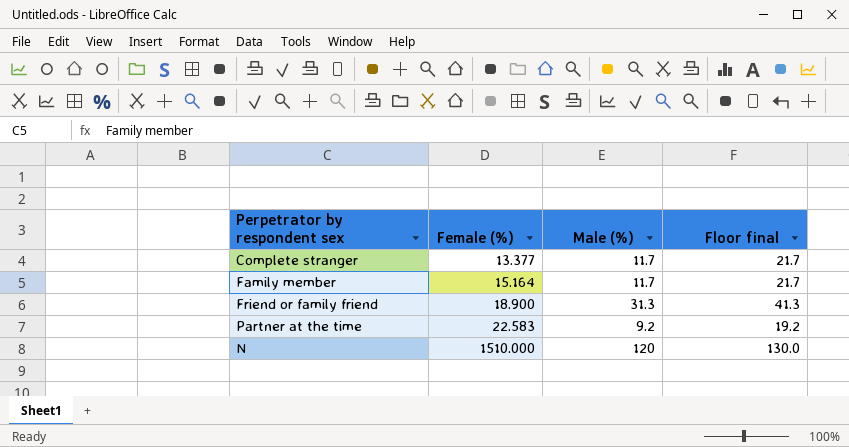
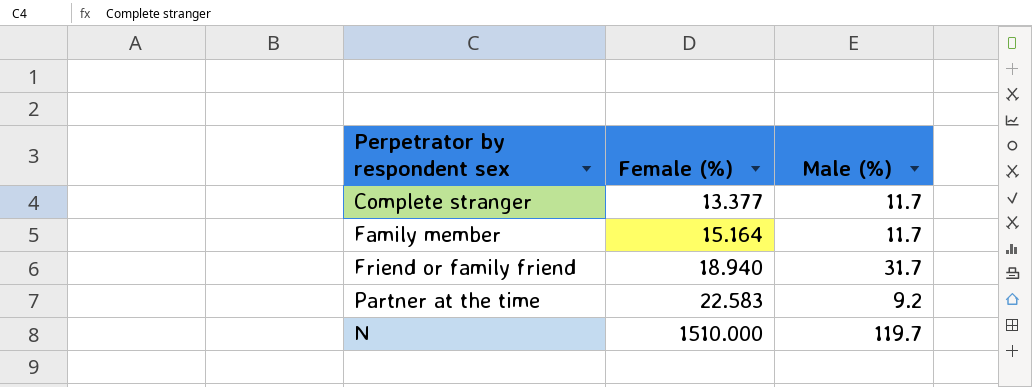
column Floor final | formula: [Male (%)] + 10 -> none
Friend or family friend | Female (%): 18.900 -> 18.940
Friend or family friend | Male (%): 31.3 -> 31.7
N | Male (%): 120 -> 119.7

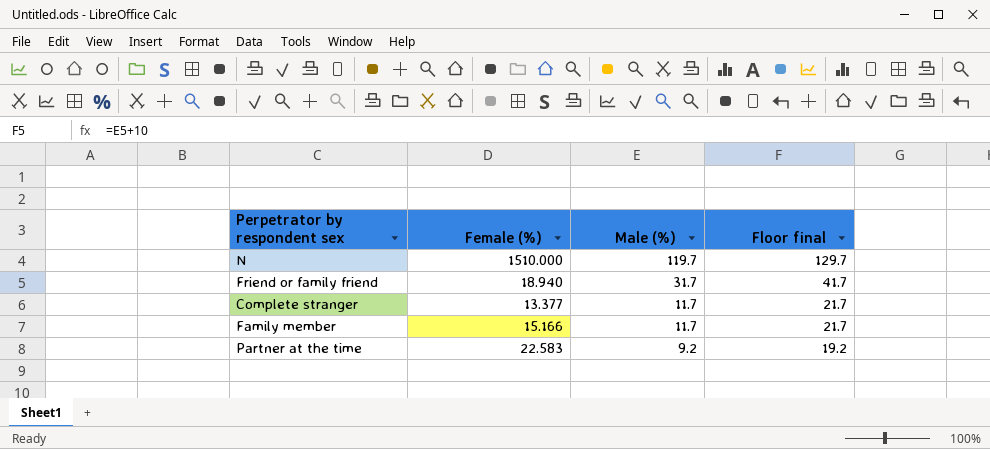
row order: Female (%) ascending -> Male (%) descending
column Floor final | formula: none -> [Male (%)] + 10
Family member | Female (%): 15.164 -> 15.166

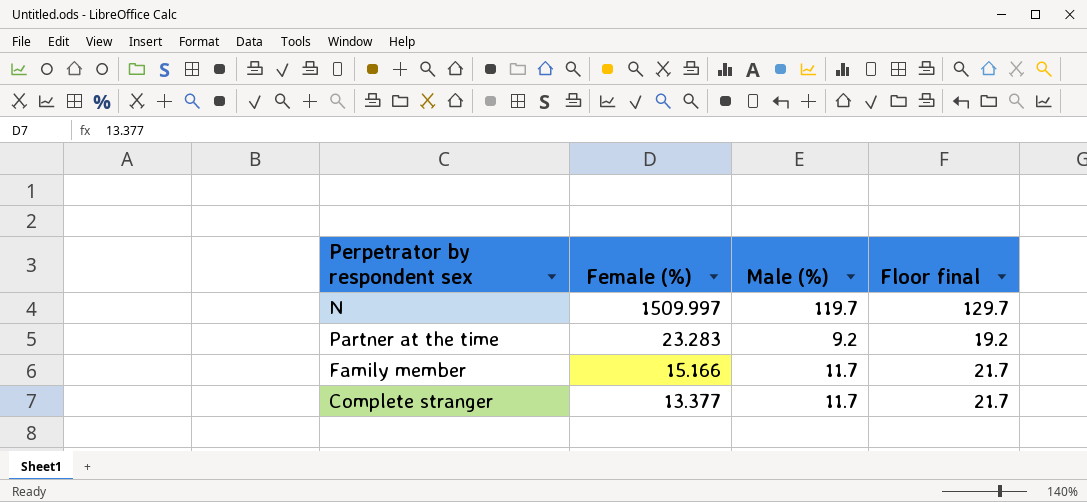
row order: Male (%) descending -> Female (%) descending
row Friend or family friend: 18.940 | 31.7 | 41.7 -> none
N | Female (%): 1510.000 -> 1509.997
Partner at the time | Female (%): 22.583 -> 23.283

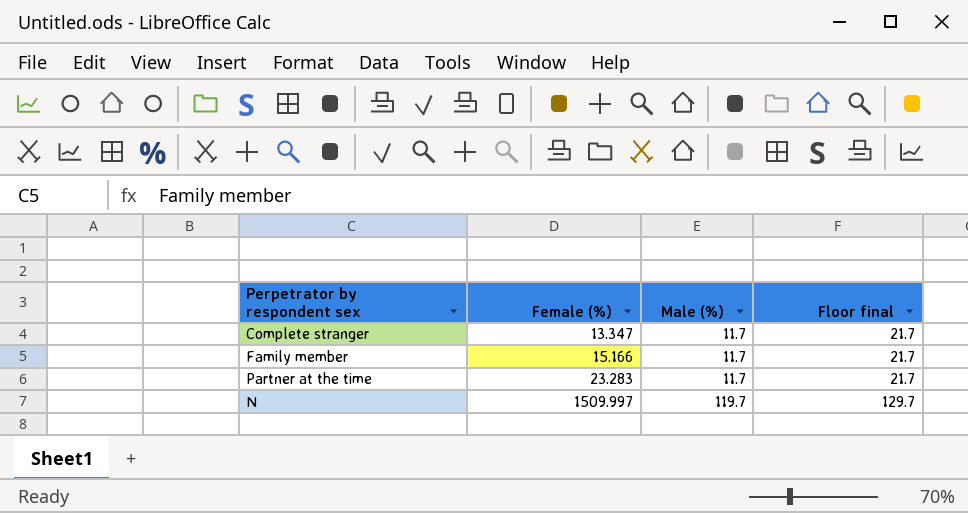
row order: Female (%) descending -> Female (%) ascending
Complete stranger | Female (%): 13.377 -> 13.347
Partner at the time | Male (%): 9.2 -> 11.7
Partner at the time | Floor final: 19.2 -> 21.7

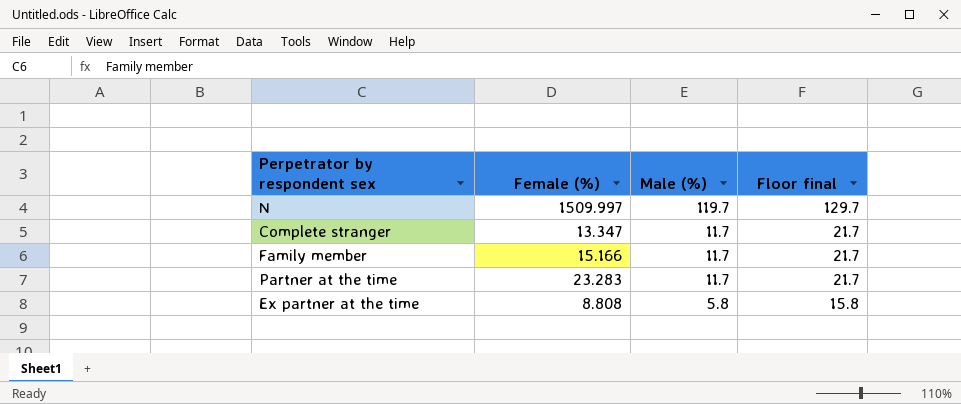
row order: Female (%) ascending -> Male (%) descending
row Ex partner at the time: none -> 8.808 | 5.8 | 15.8

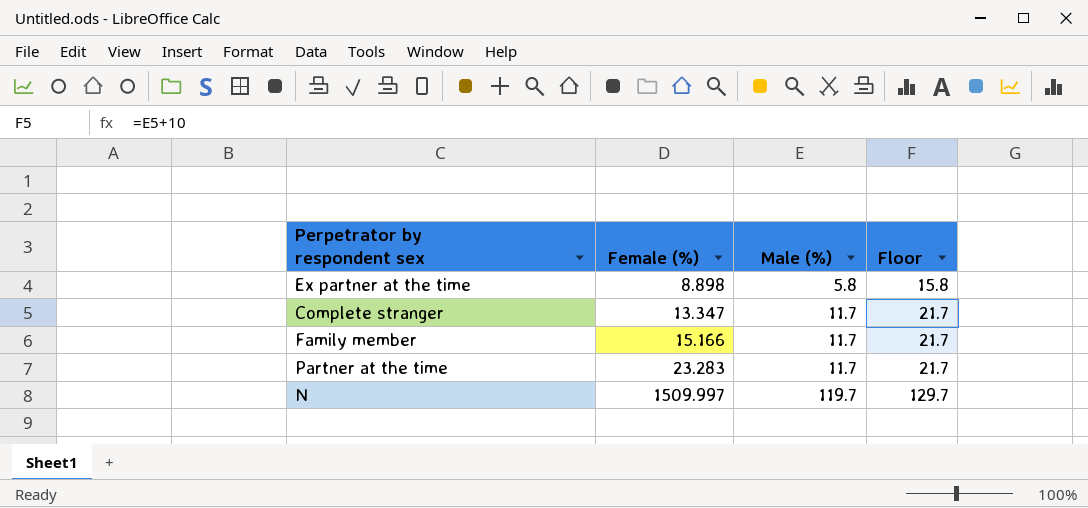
row order: Male (%) descending -> Female (%) ascending
column name: Floor final -> Floor
Ex partner at the time | Female (%): 8.808 -> 8.898

